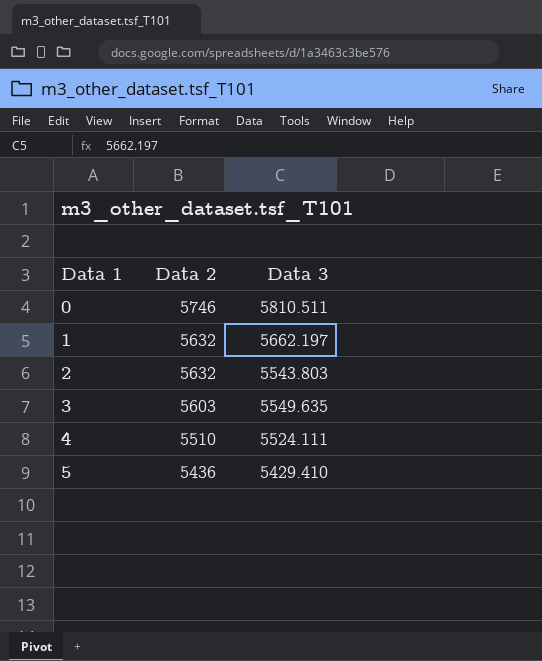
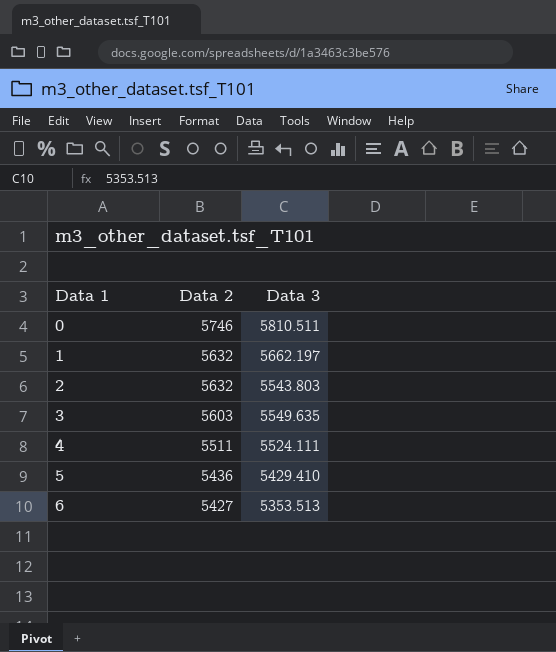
4 | Data 2: 5510 -> 5511
row 6: none -> 5427 | 5353.513

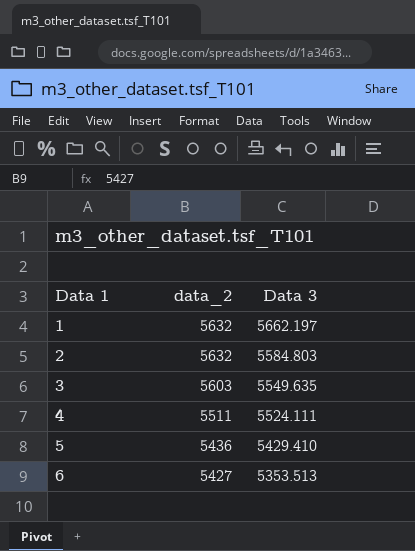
column name: Data 2 -> data_2
row 0: 5746 | 5810.511 -> none
2 | Data 3: 5543.803 -> 5584.803

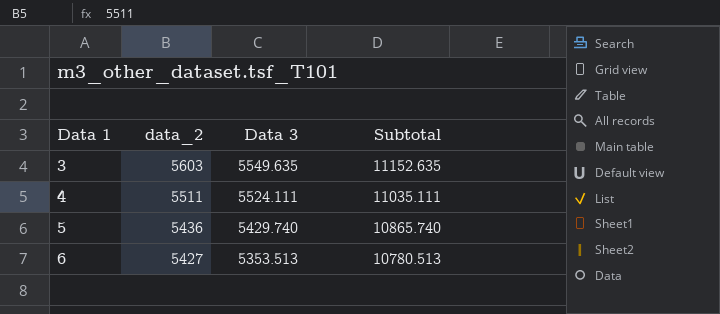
column Subtotal | formula: none -> [data_2] + [Data 3]
row 1: 5632 | 5662.197 -> none
row 2: 5632 | 5584.803 -> none
5 | Data 3: 5429.410 -> 5429.740

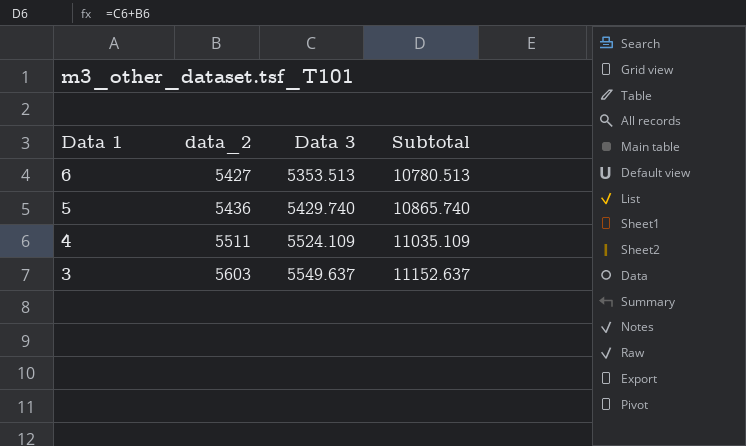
row order: Data 1 ascending -> Data 1 descending
4 | Data 3: 5524.111 -> 5524.109
4 | Subtotal: 11035.111 -> 11035.109
3 | Data 3: 5549.635 -> 5549.637
3 | Subtotal: 11152.635 -> 11152.637

